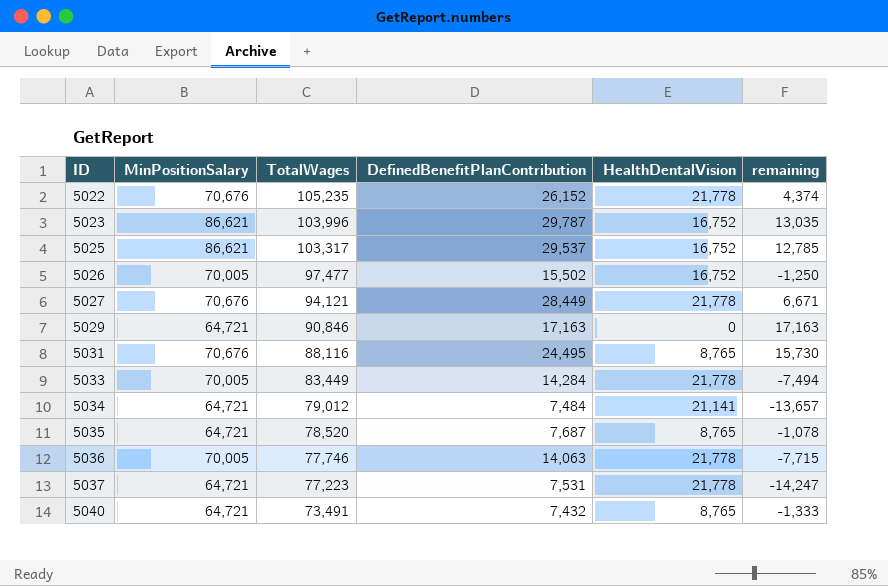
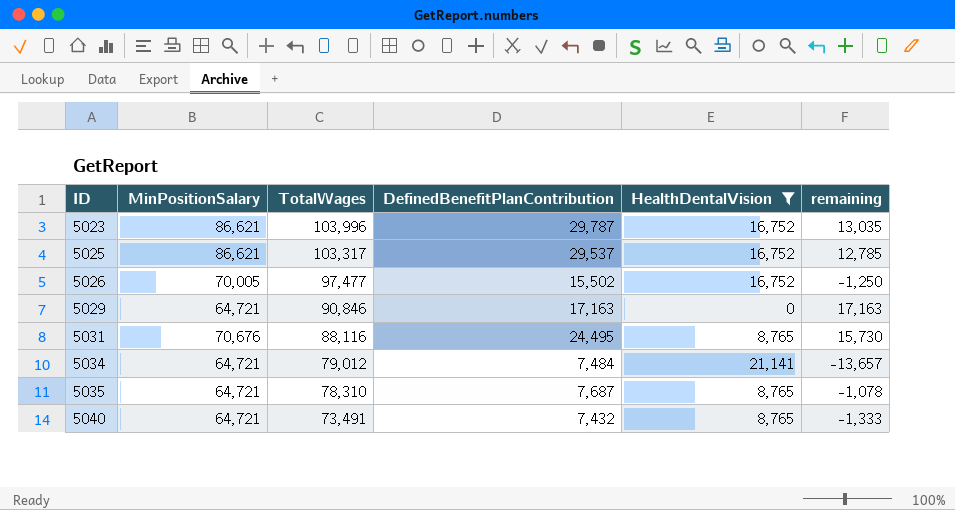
filter: none -> HealthDentalVision != 21,778
5035 | TotalWages: 78,520 -> 78,310

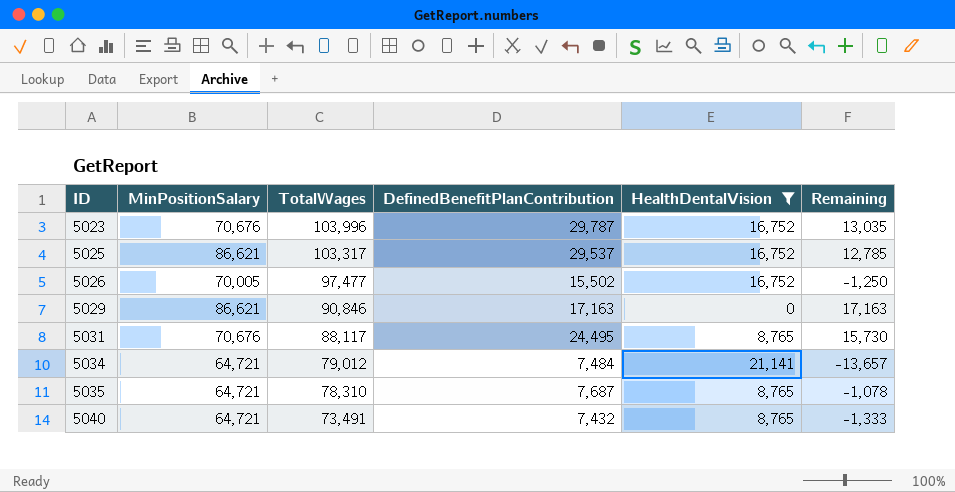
column name: remaining -> Remaining
5023 | MinPositionSalary: 86,621 -> 70,676
5029 | MinPositionSalary: 64,721 -> 86,621
5031 | TotalWages: 88,116 -> 88,117

